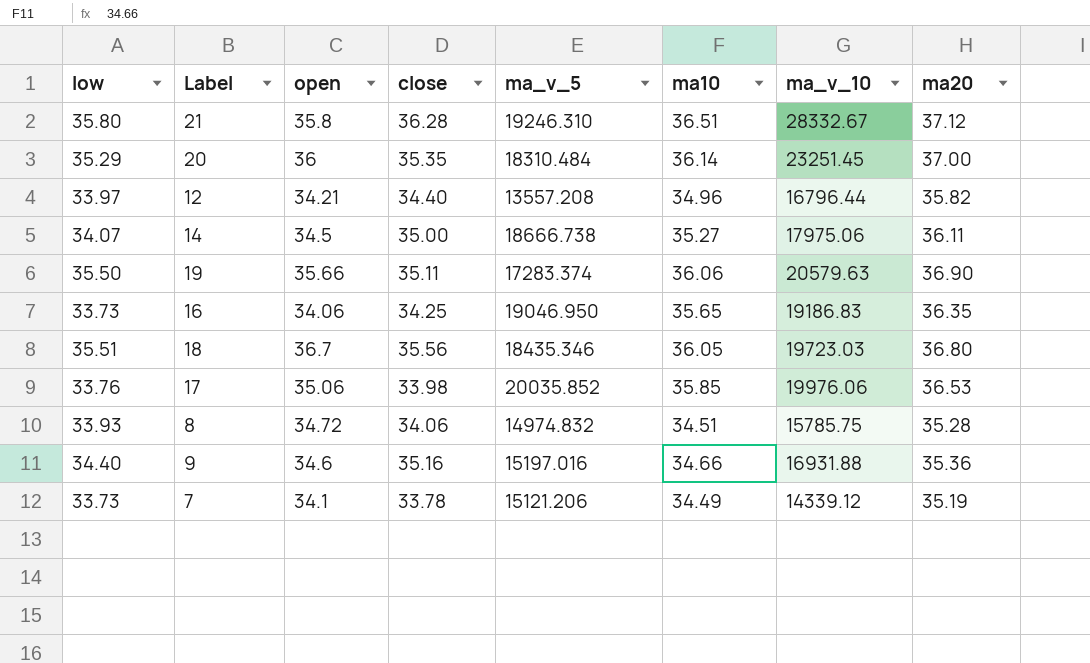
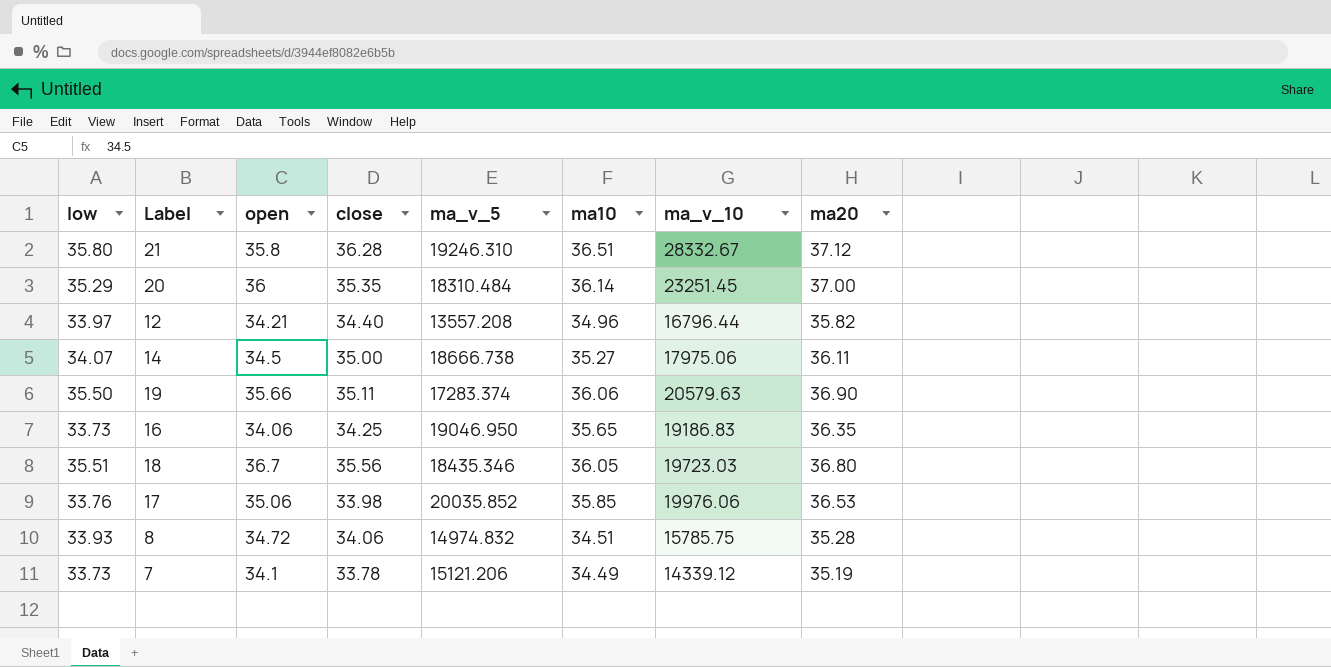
row 9: 34.40 | 34.6 | 35.16 | 15197.016 | 34.66 | 16931.88 | 35.36 -> none

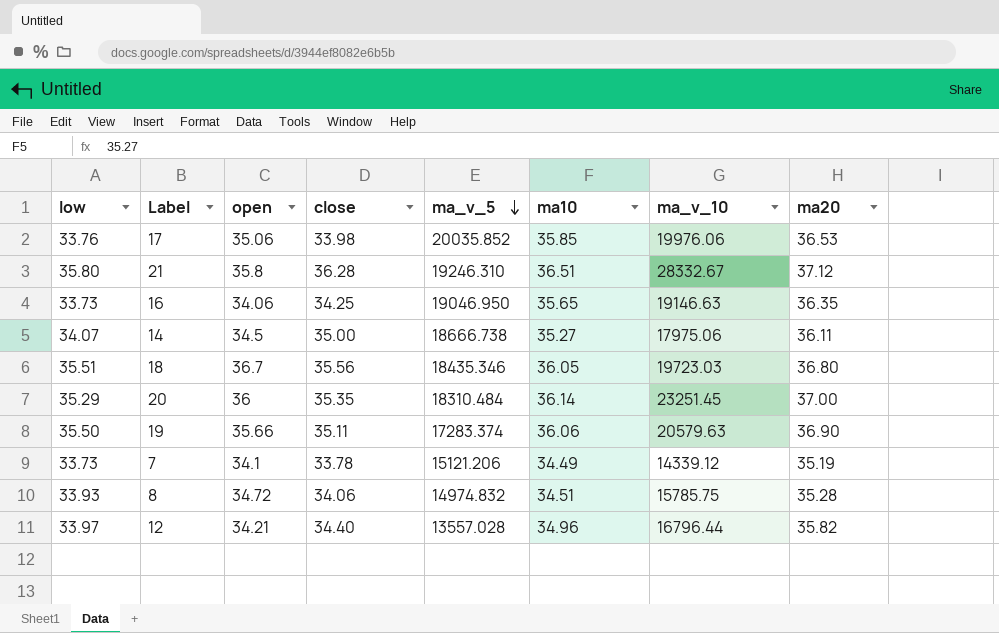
row order: none -> ma_v_5 descending
16 | ma_v_10: 19186.83 -> 19146.63
12 | ma_v_5: 13557.208 -> 13557.028

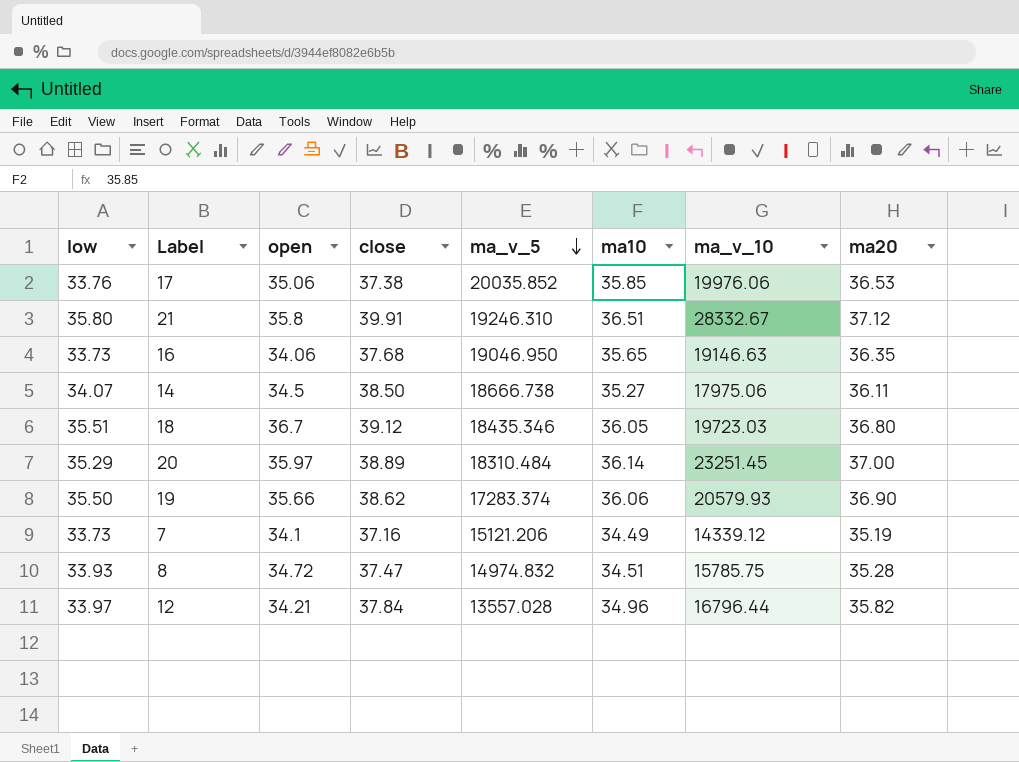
17 | close: 33.98 -> 37.38
21 | close: 36.28 -> 39.91
16 | close: 34.25 -> 37.68
14 | close: 35.00 -> 38.50
18 | close: 35.56 -> 39.12
20 | open: 36 -> 35.97
20 | close: 35.35 -> 38.89
19 | close: 35.11 -> 38.62
19 | ma_v_10: 20579.63 -> 20579.93
7 | close: 33.78 -> 37.16
8 | close: 34.06 -> 37.47
12 | close: 34.40 -> 37.84

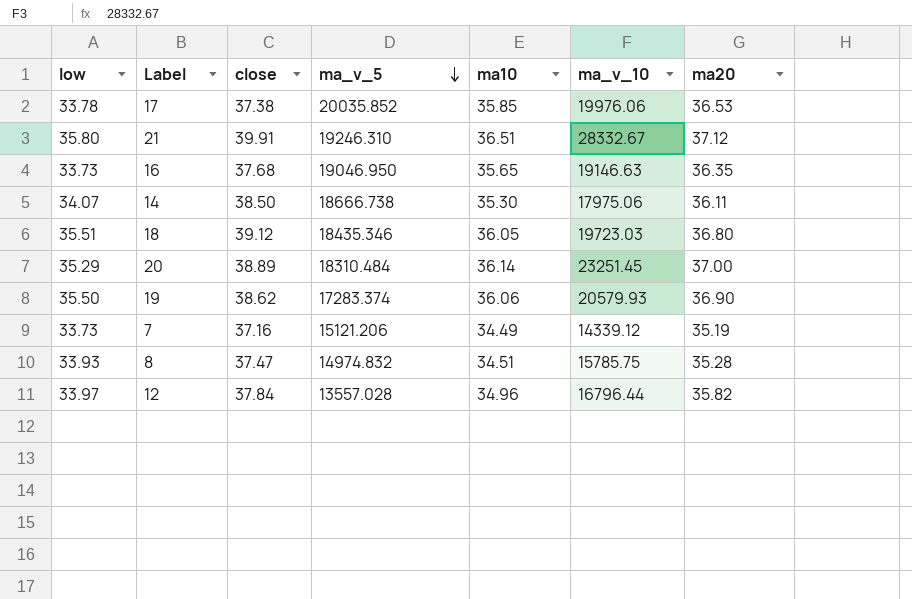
column open | position: 3 -> none
17 | low: 33.76 -> 33.78
14 | ma10: 35.27 -> 35.30

